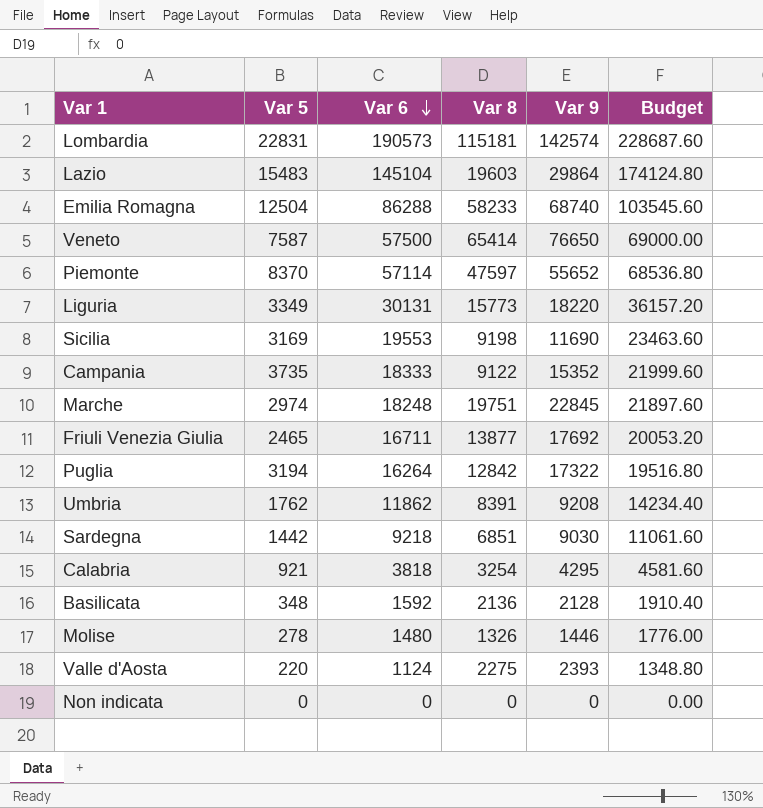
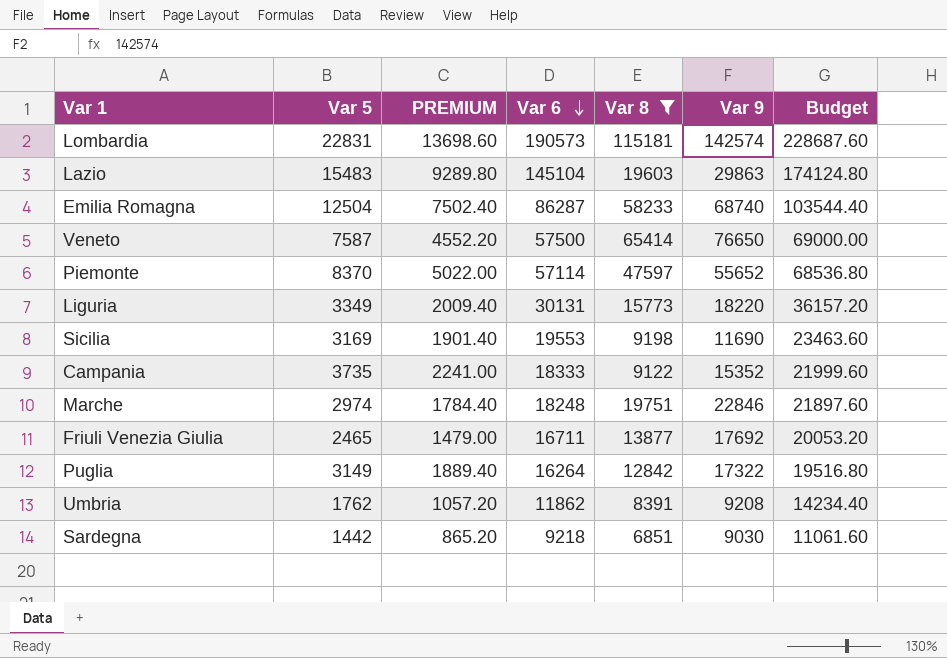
filter: none -> Var 8 >= 6851
column PREMIUM | formula: none -> [Var 5] * 0.6
Lazio | Var 9: 29864 -> 29863
Emilia Romagna | Var 6: 86288 -> 86287
Emilia Romagna | Budget: 103545.60 -> 103544.40
Marche | Var 9: 22845 -> 22846
Puglia | Var 5: 3194 -> 3149

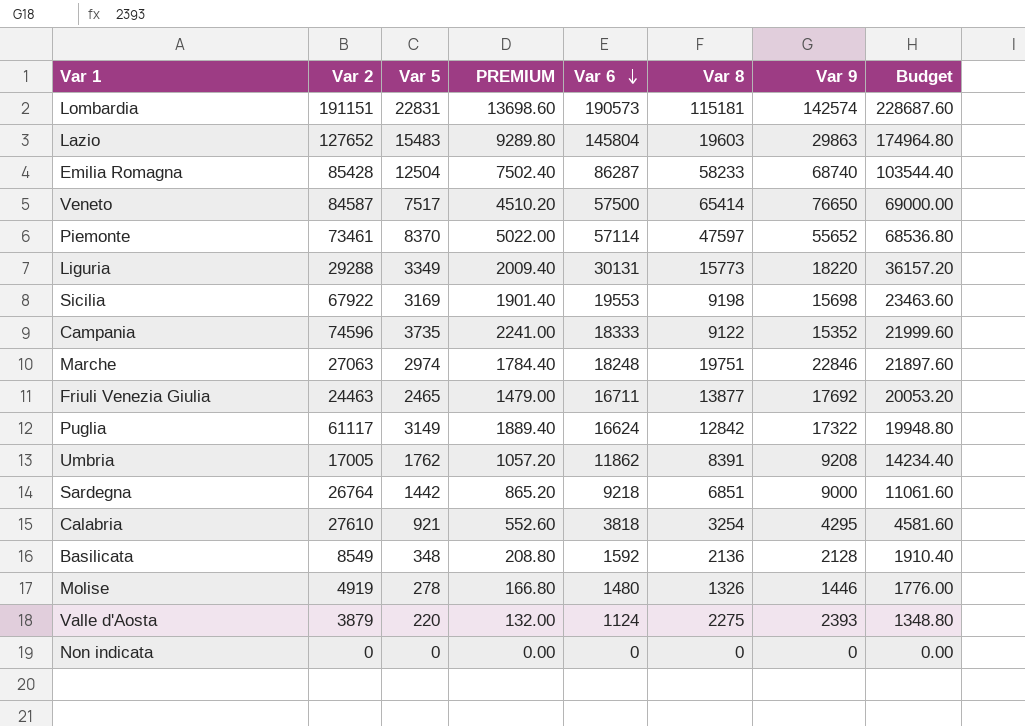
filter: Var 8 >= 6851 -> none
column Var 2 | position: none -> 2
Lazio | Var 6: 145104 -> 145804
Lazio | Budget: 174124.80 -> 174964.80
Veneto | Var 5: 7587 -> 7517
Veneto | PREMIUM: 4552.20 -> 4510.20
Sicilia | Var 9: 11690 -> 15698
Puglia | Var 6: 16264 -> 16624
Puglia | Budget: 19516.80 -> 19948.80
Sardegna | Var 9: 9030 -> 9000

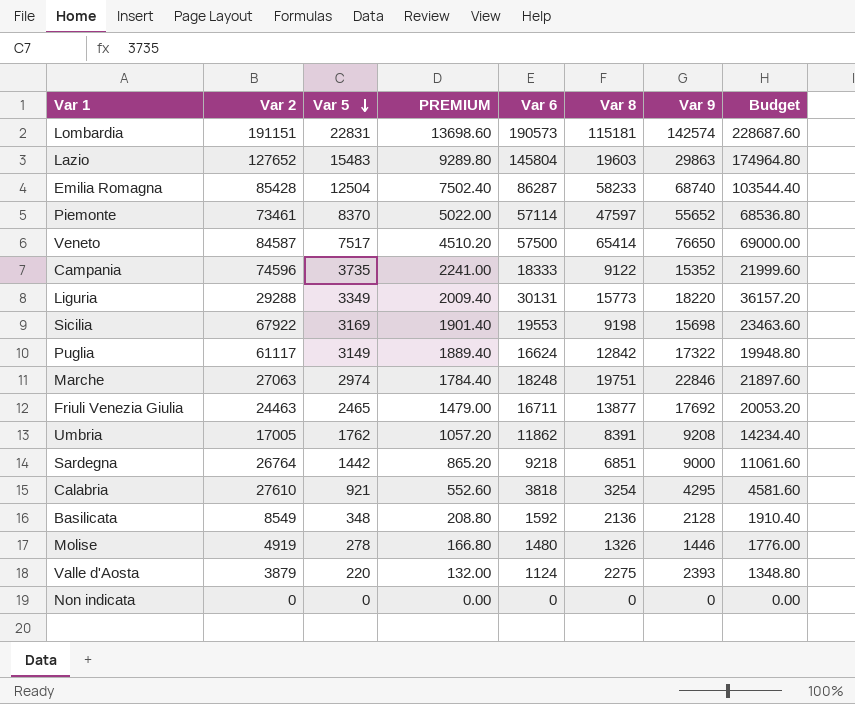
row order: Var 6 descending -> Var 5 descending

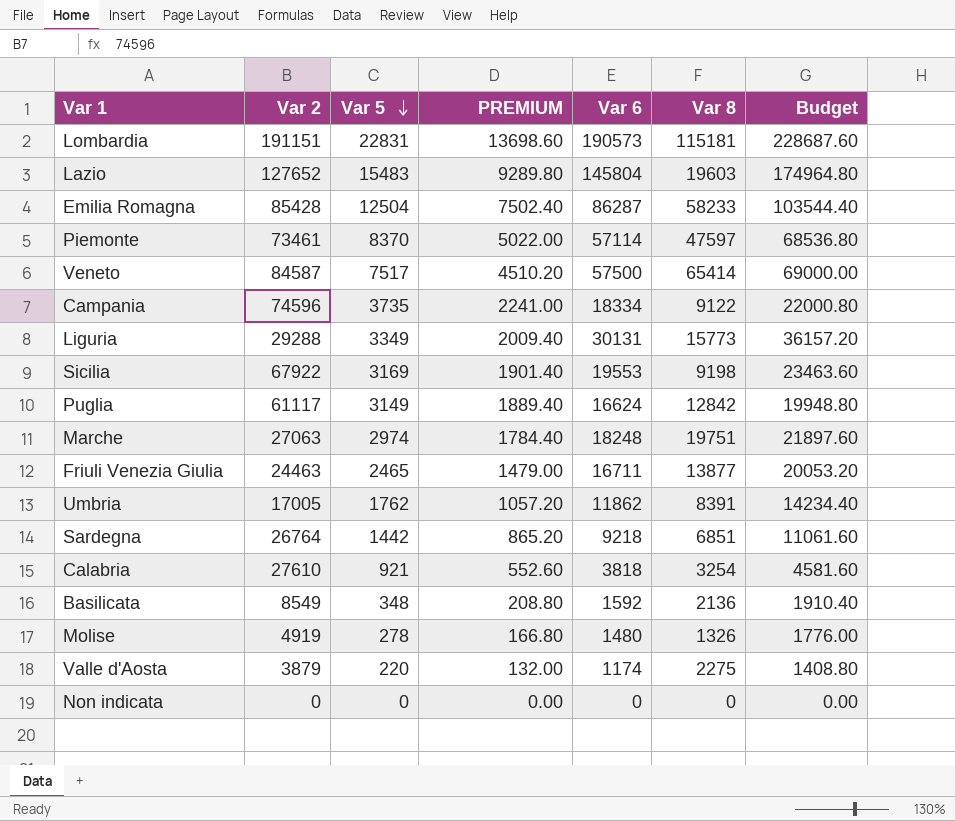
column Var 9 | position: 7 -> none
Campania | Var 6: 18333 -> 18334
Campania | Budget: 21999.60 -> 22000.80
Valle d'Aosta | Var 6: 1124 -> 1174
Valle d'Aosta | Budget: 1348.80 -> 1408.80

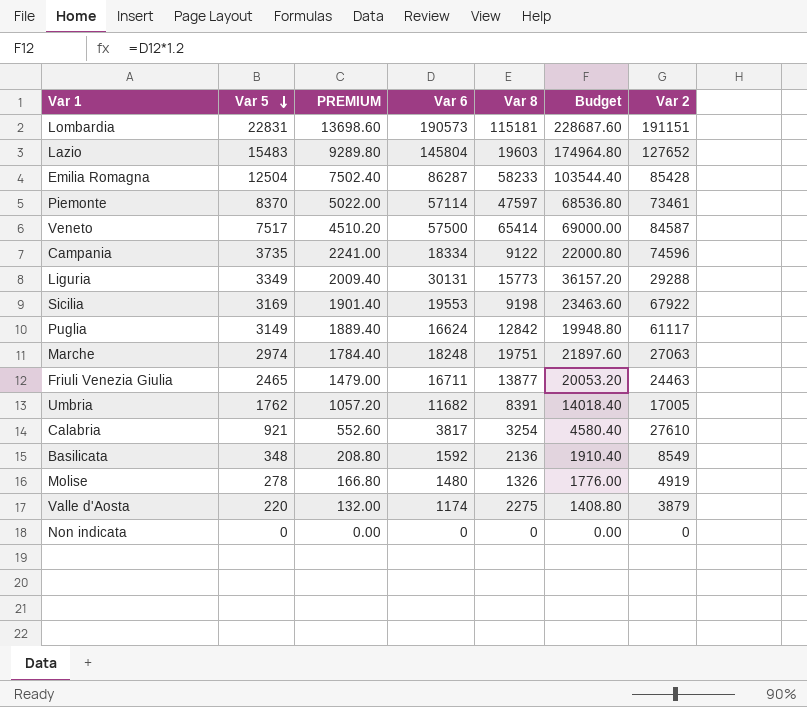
column Var 2 | position: 2 -> 7
row Sardegna: 26764 | 1442 | 865.20 | 9218 | 6851 | 11061.60 -> none
Umbria | Var 6: 11862 -> 11682
Umbria | Budget: 14234.40 -> 14018.40
Calabria | Var 6: 3818 -> 3817
Calabria | Budget: 4581.60 -> 4580.40

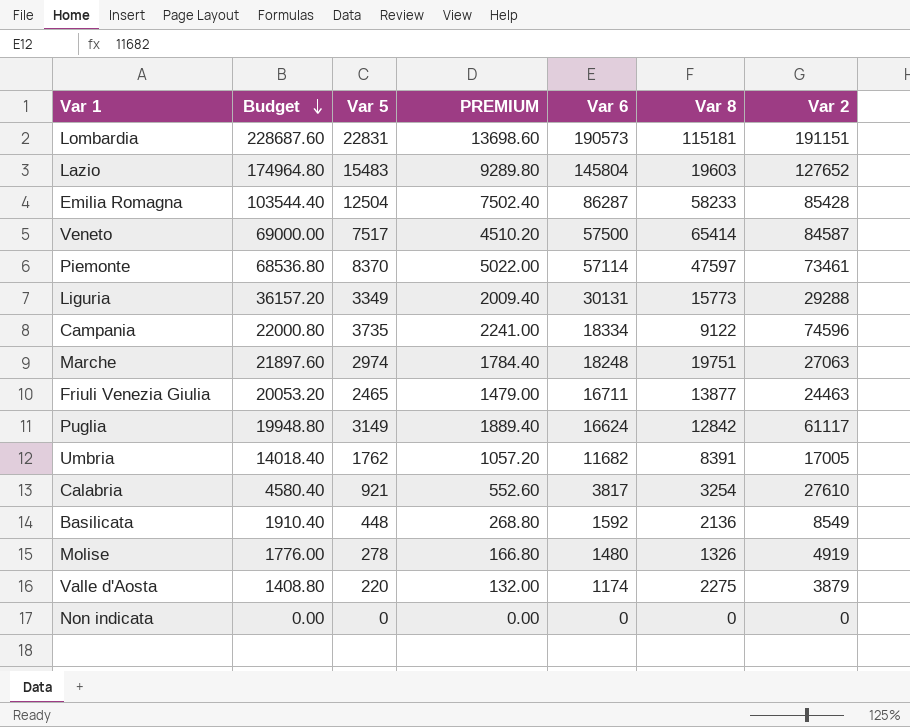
row order: Var 5 descending -> Budget descending
column Budget | position: 6 -> 2
row Sicilia: 3169 | 1901.40 | 19553 | 9198 | 23463.60 | 67922 -> none
Basilicata | Var 5: 348 -> 448
Basilicata | PREMIUM: 208.80 -> 268.80

